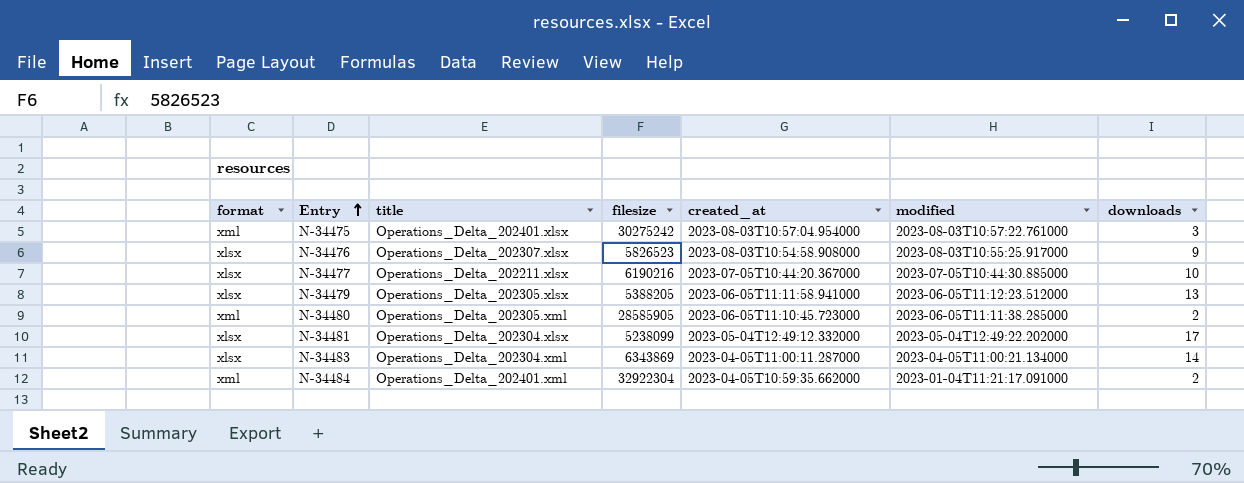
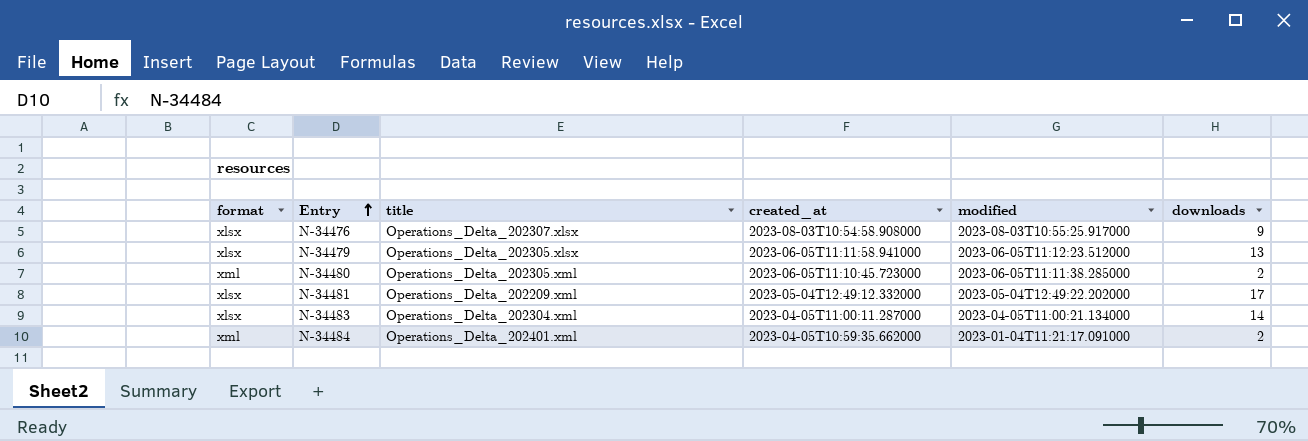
column filesize | position: 4 -> none
row N-34475: xml | Operations_Delta_202401.xlsx | 30275242 | 2023-08-03T10:57:04.954000 | 2023-08-03T10:57:22.761000 | 3 -> none
row N-34477: xlsx | Operations_Delta_202211.xlsx | 6190216 | 2023-07-05T10:44:20.367000 | 2023-07-05T10:44:30.885000 | 10 -> none
N-34481 | title: Operations_Delta_202304.xlsx -> Operations_Delta_202209.xml

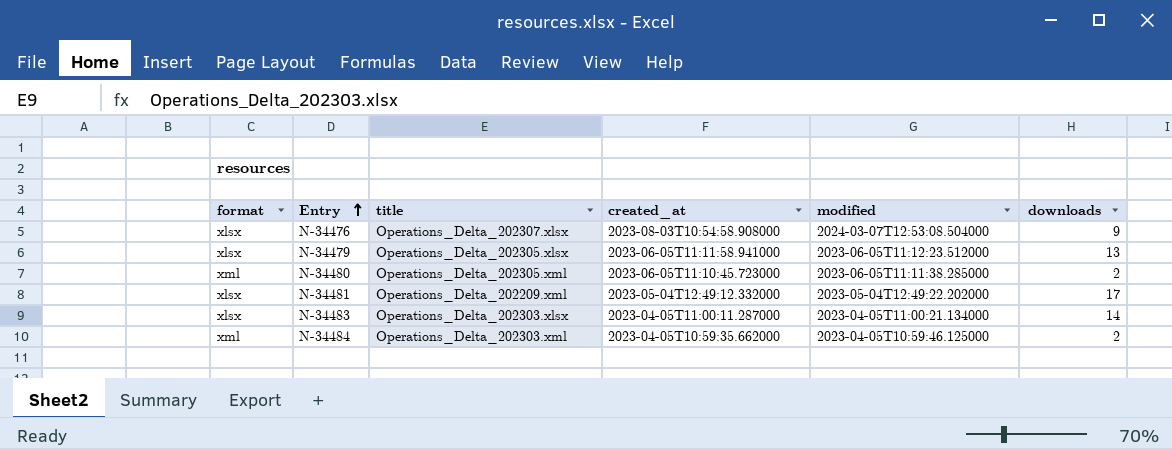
N-34476 | modified: 2023-08-03T10:55:25.917000 -> 2024-03-07T12:53:08.504000
N-34483 | title: Operations_Delta_202304.xml -> Operations_Delta_202303.xlsx
N-34484 | title: Operations_Delta_202401.xml -> Operations_Delta_202303.xml
N-34484 | modified: 2023-01-04T11:21:17.091000 -> 2023-04-05T10:59:46.125000

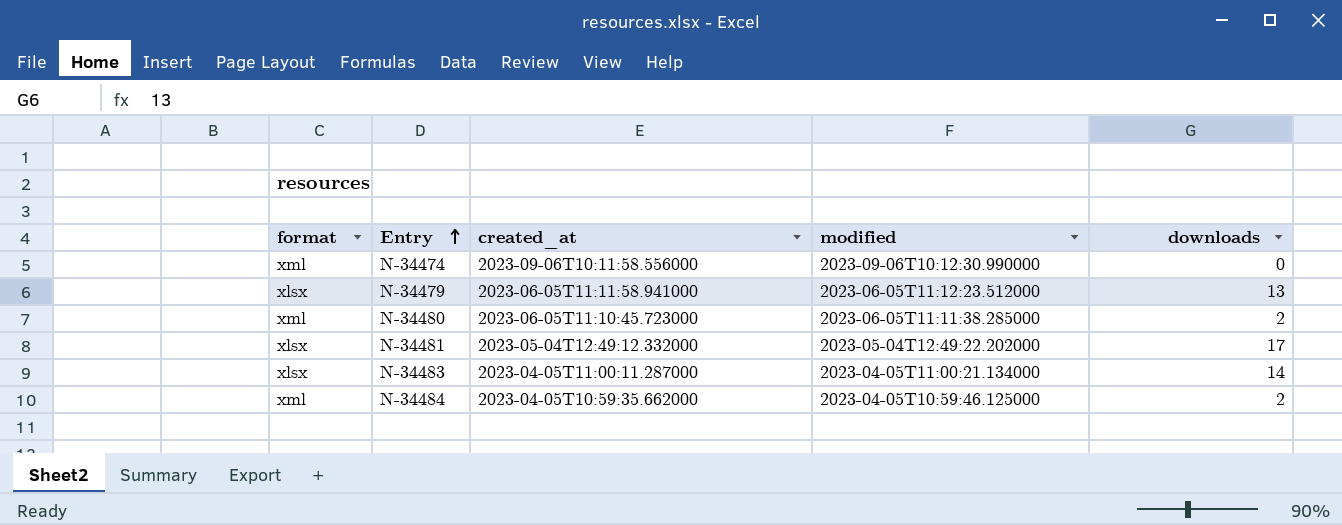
column title | position: 3 -> none
row N-34476: xlsx | Operations_Delta_202307.xlsx | 2023-08-03T10:54:58.908000 | 2024-03-07T12:53:08.504000 | 9 -> none
row N-34474: none -> xml | 2023-09-06T10:11:58.556000 | 2023-09-06T10:12:30.990000 | 0

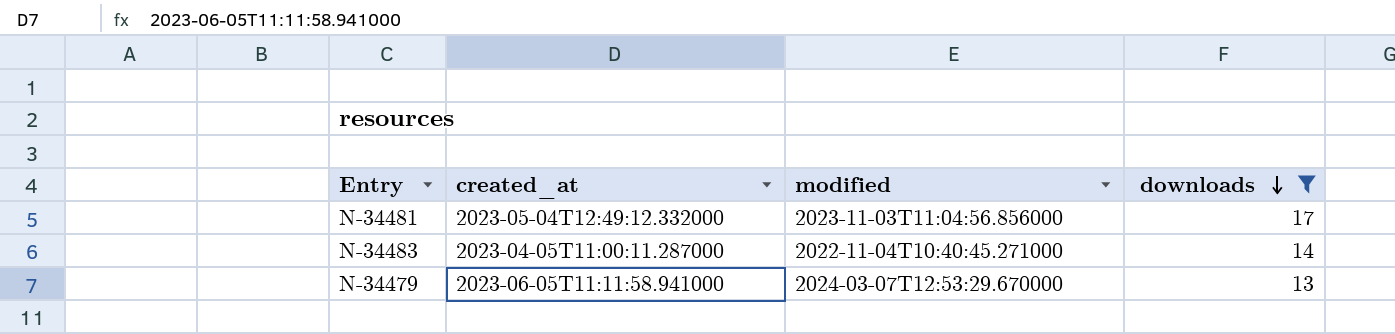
filter: none -> downloads >= 13
row order: Entry ascending -> downloads descending
column format | position: 1 -> none
N-34481 | modified: 2023-05-04T12:49:22.202000 -> 2023-11-03T11:04:56.856000
N-34483 | modified: 2023-04-05T11:00:21.134000 -> 2022-11-04T10:40:45.271000
N-34479 | modified: 2023-06-05T11:12:23.512000 -> 2024-03-07T12:53:29.670000

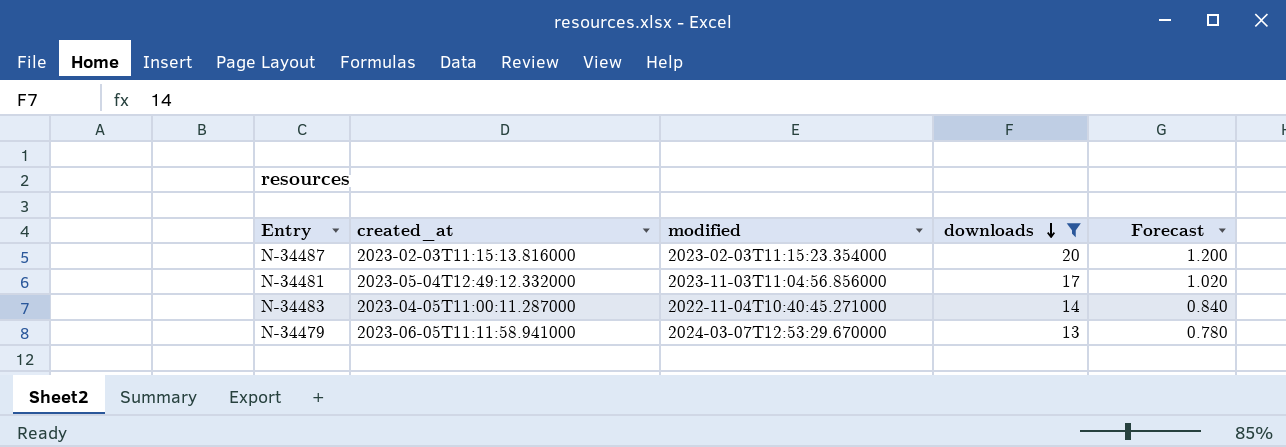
column Forecast | formula: none -> [downloads] * 0.06
row N-34487: none -> 2023-02-03T11:15:13.816000 | 2023-02-03T11:15:23.354000 | 20 | 1.200

